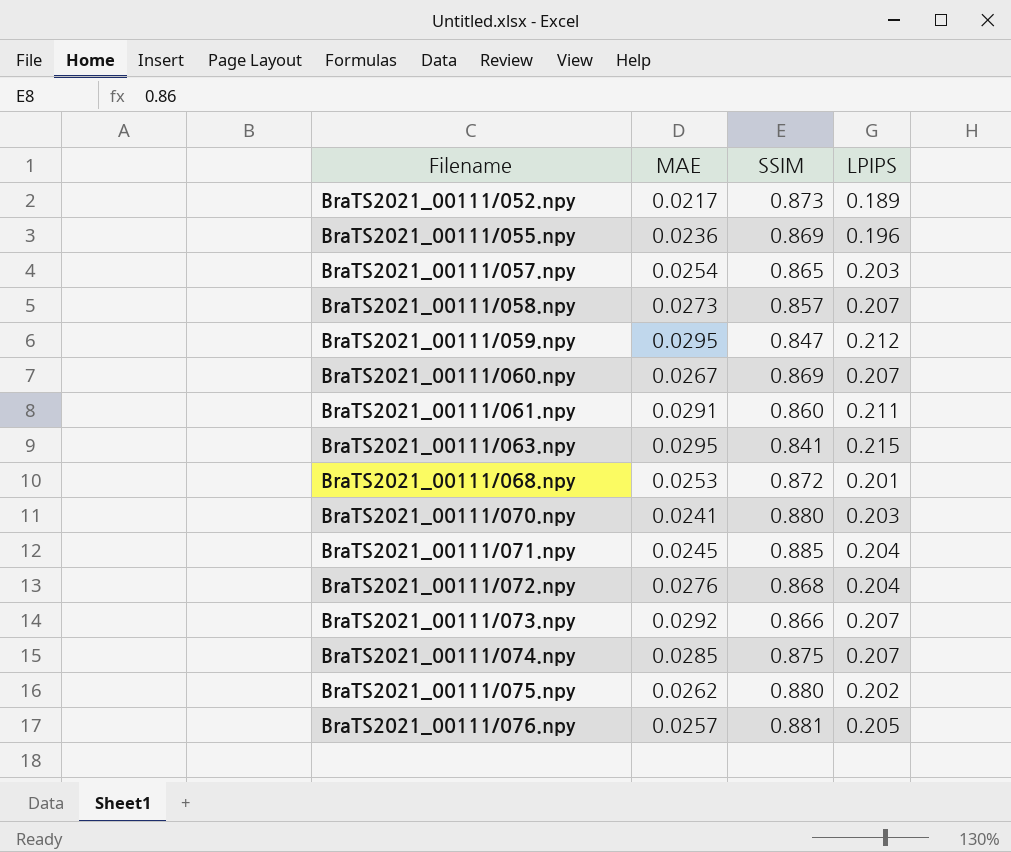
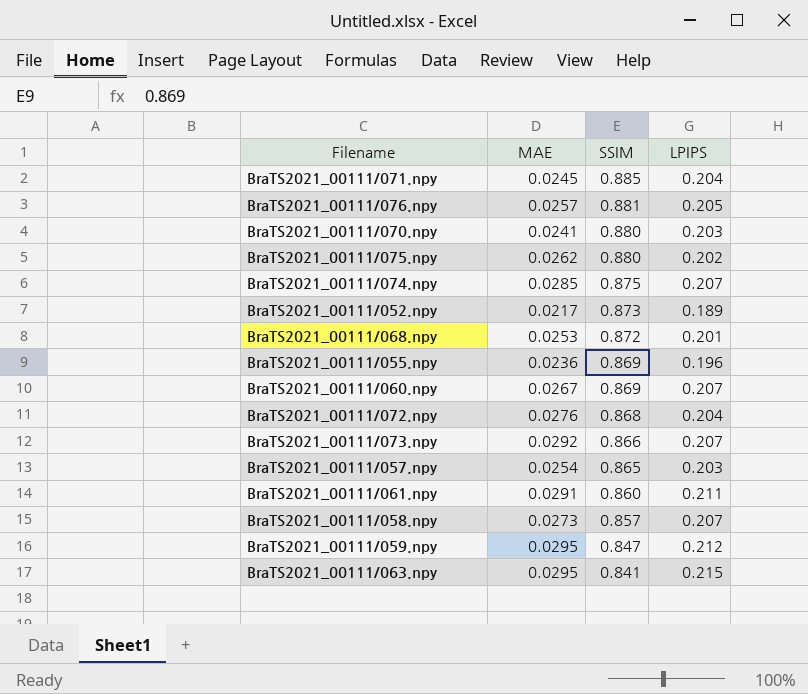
row order: Filename ascending -> SSIM descending

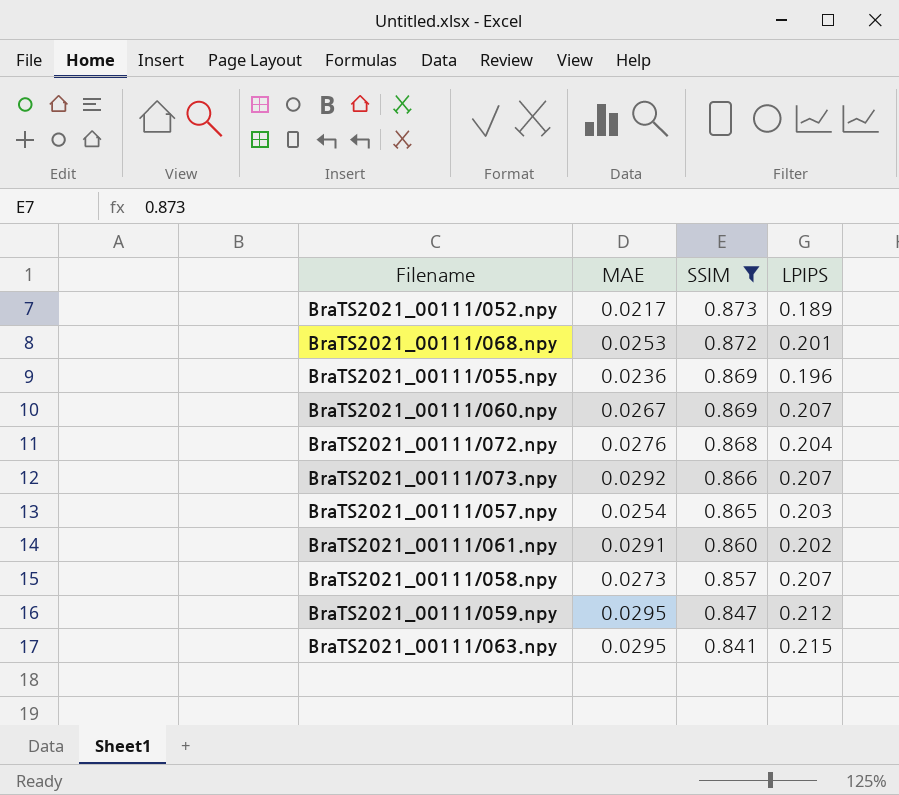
filter: none -> SSIM <= 0.873
BraTS2021_00111/061.npy | LPIPS: 0.211 -> 0.202

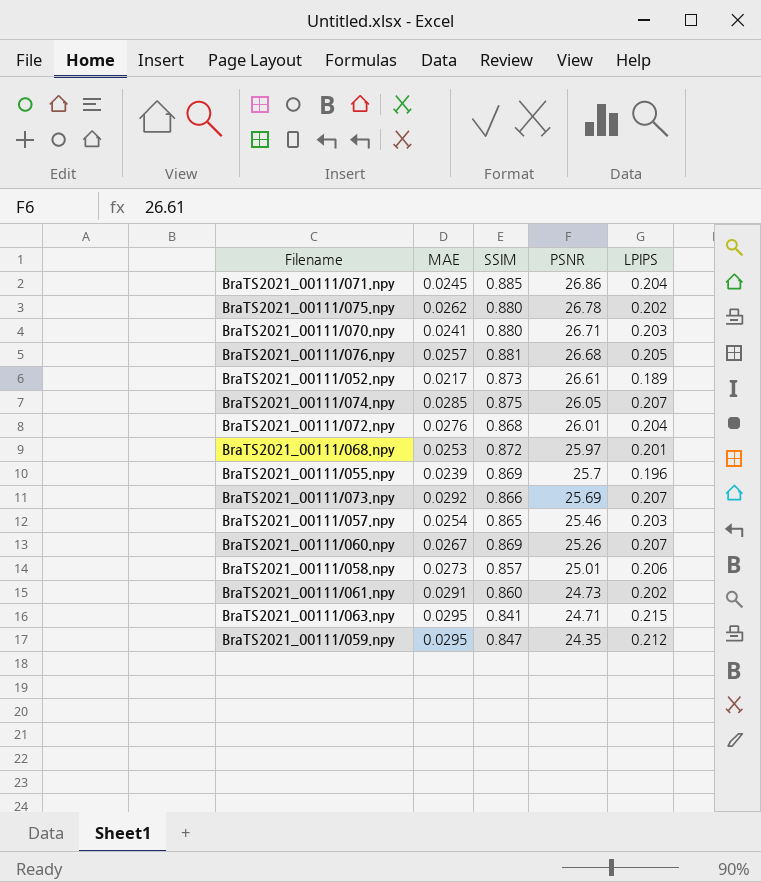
filter: SSIM <= 0.873 -> none
row order: SSIM descending -> PSNR descending
column PSNR | position: none -> 4
BraTS2021_00111/055.npy | MAE: 0.0236 -> 0.0239
BraTS2021_00111/058.npy | LPIPS: 0.207 -> 0.206

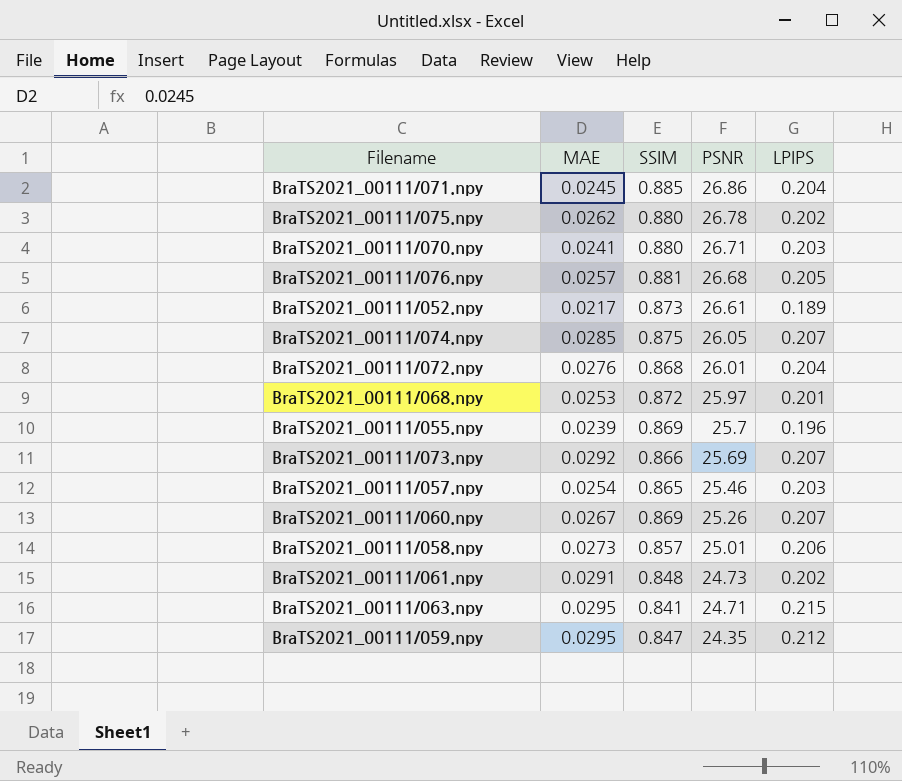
BraTS2021_00111/061.npy | SSIM: 0.860 -> 0.848

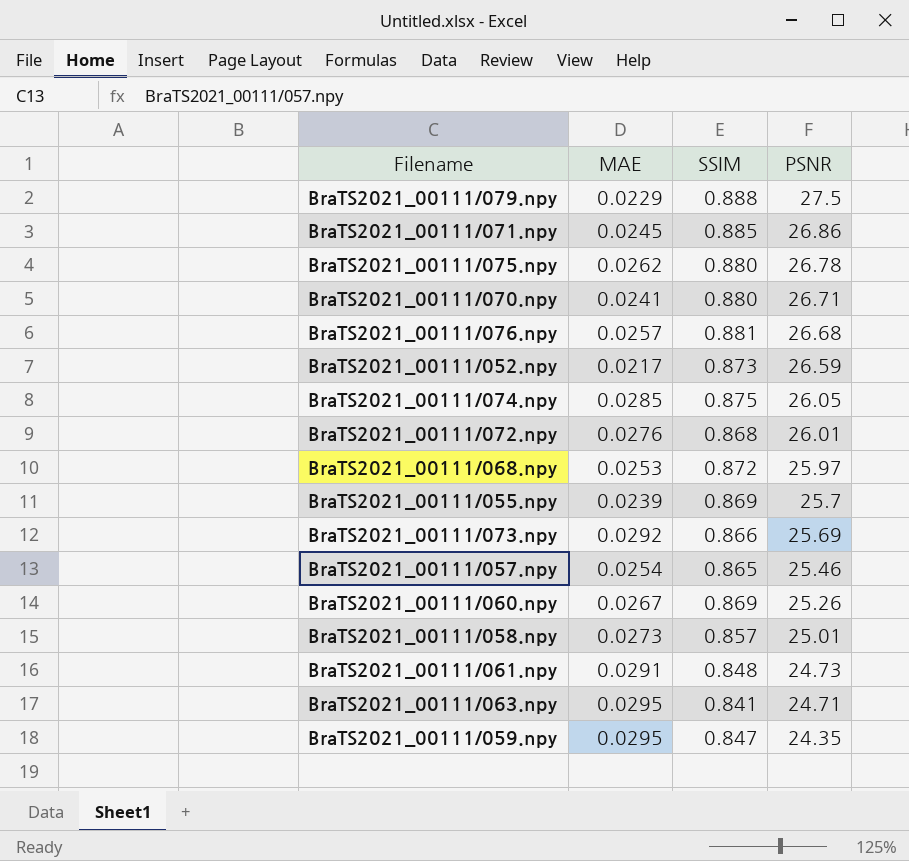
column LPIPS | position: 5 -> none
row BraTS2021_00111/079.npy: none -> 0.0229 | 0.888 | 27.5
BraTS2021_00111/052.npy | PSNR: 26.61 -> 26.59

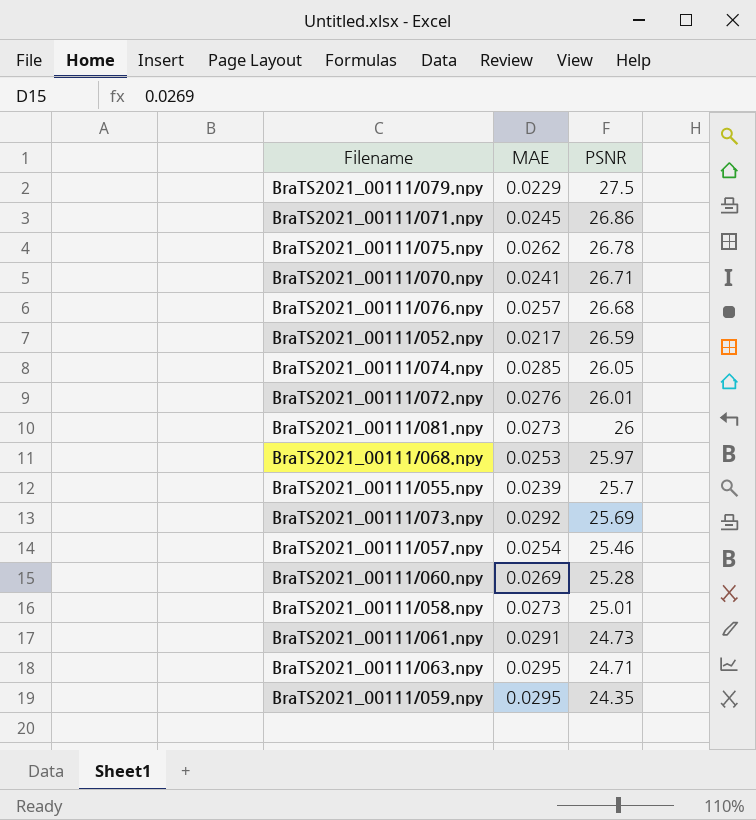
column SSIM | position: 3 -> none
row BraTS2021_00111/081.npy: none -> 0.0273 | 26
BraTS2021_00111/060.npy | MAE: 0.0267 -> 0.0269
BraTS2021_00111/060.npy | PSNR: 25.26 -> 25.28

